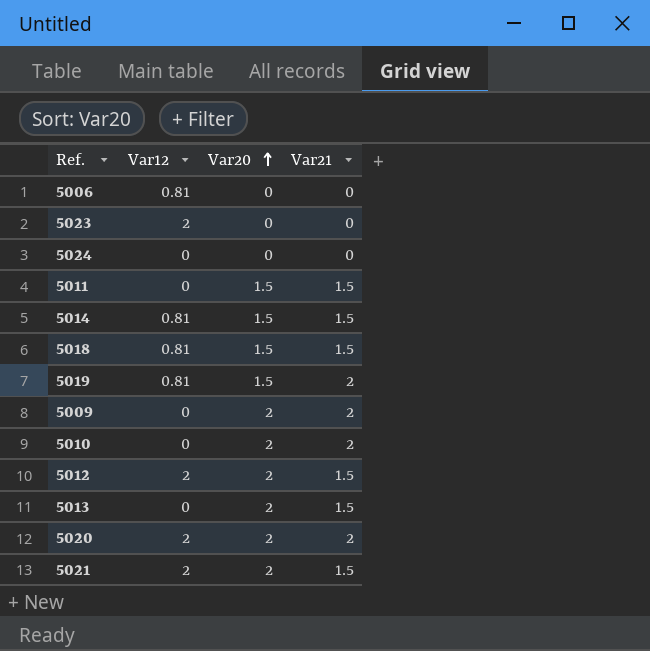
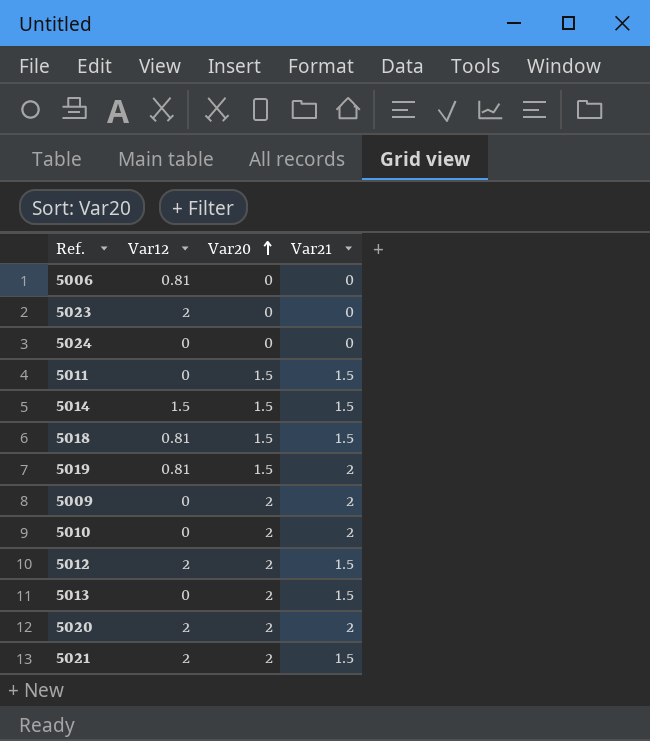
5014 | Var12: 0.81 -> 1.5

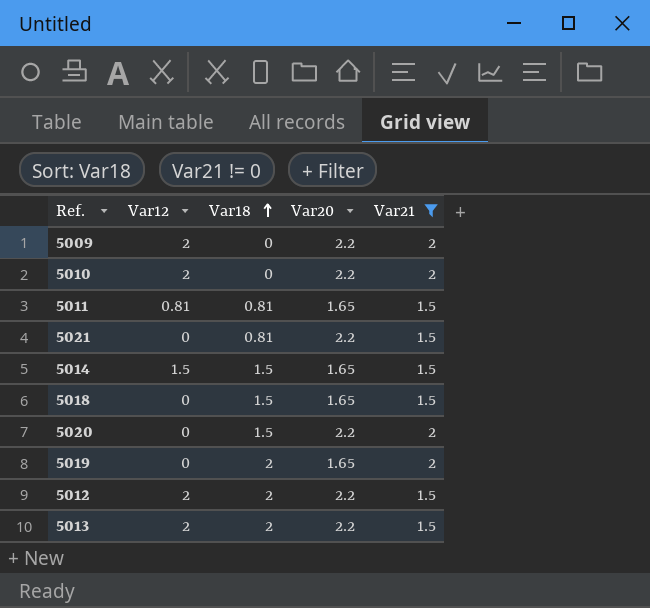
filter: none -> Var21 != 0
row order: Var20 ascending -> Var18 ascending
column Var18 | position: none -> 3
5009 | Var12: 0 -> 2
5009 | Var20: 2 -> 2.2
5010 | Var12: 0 -> 2
5010 | Var20: 2 -> 2.2
5011 | Var12: 0 -> 0.81
5011 | Var20: 1.5 -> 1.65
5021 | Var12: 2 -> 0
5021 | Var20: 2 -> 2.2
5014 | Var20: 1.5 -> 1.65
5018 | Var12: 0.81 -> 0
5018 | Var20: 1.5 -> 1.65
5020 | Var12: 2 -> 0
5020 | Var20: 2 -> 2.2
5019 | Var12: 0.81 -> 0
5019 | Var20: 1.5 -> 1.65
5012 | Var20: 2 -> 2.2
5013 | Var12: 0 -> 2
5013 | Var20: 2 -> 2.2

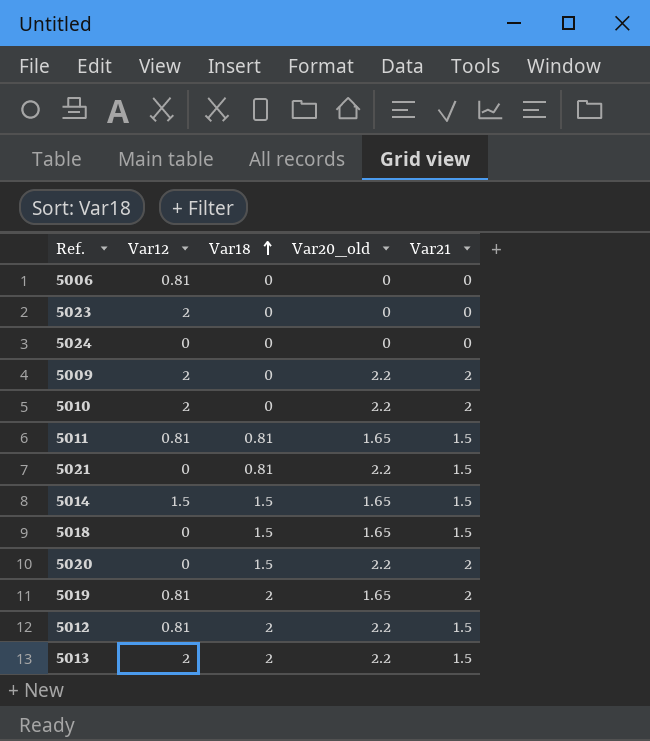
filter: Var21 != 0 -> none
column name: Var20 -> Var20_old
5019 | Var12: 0 -> 0.81
5012 | Var12: 2 -> 0.81

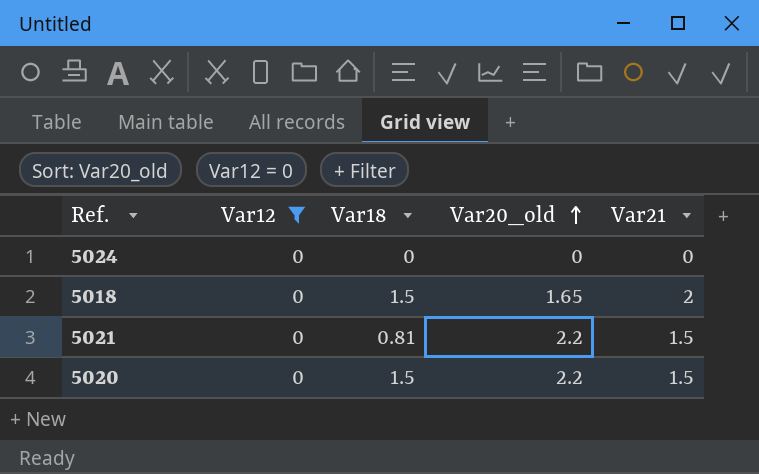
filter: none -> Var12 = 0
row order: Var18 ascending -> Var20_old ascending
5018 | Var21: 1.5 -> 2
5020 | Var21: 2 -> 1.5

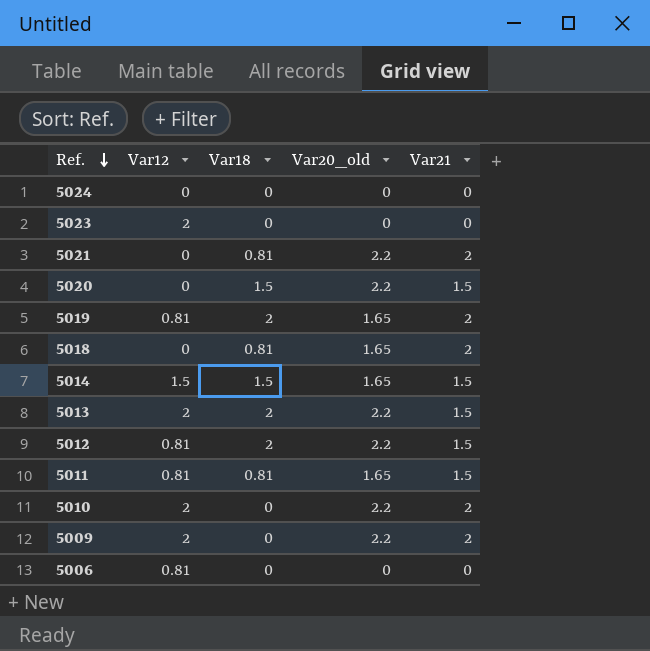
filter: Var12 = 0 -> none
row order: Var20_old ascending -> Ref. descending
5021 | Var21: 1.5 -> 2
5018 | Var18: 1.5 -> 0.81

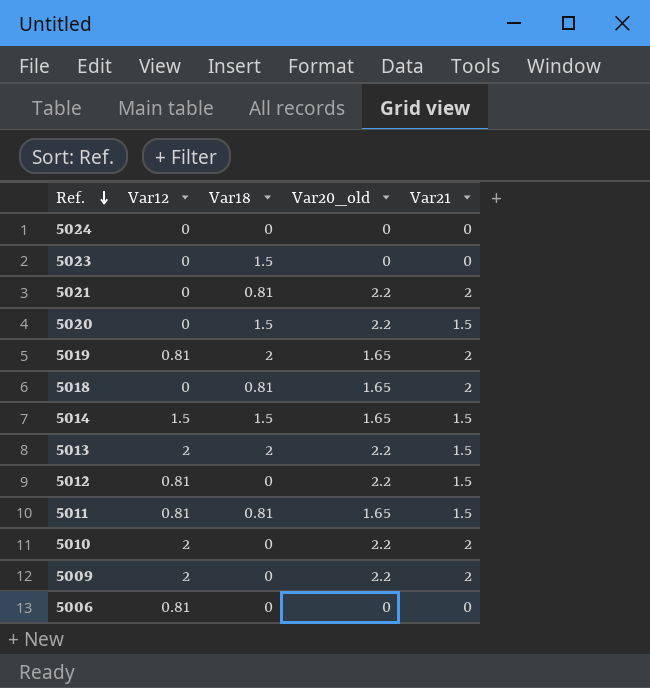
5023 | Var12: 2 -> 0
5023 | Var18: 0 -> 1.5
5012 | Var18: 2 -> 0

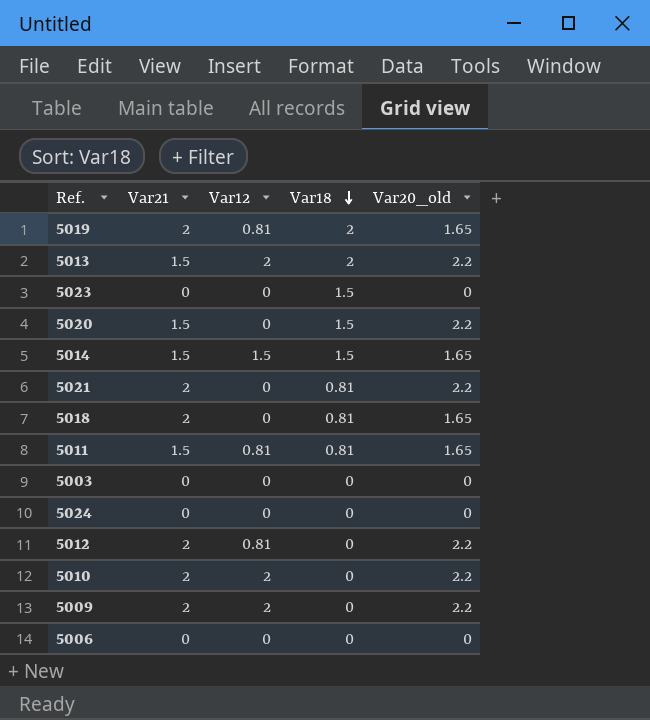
row order: Ref. descending -> Var18 descending
column Var21 | position: 5 -> 2
row 5003: none -> 0 | 0 | 0 | 0
5012 | Var21: 1.5 -> 2
5006 | Var12: 0.81 -> 0

